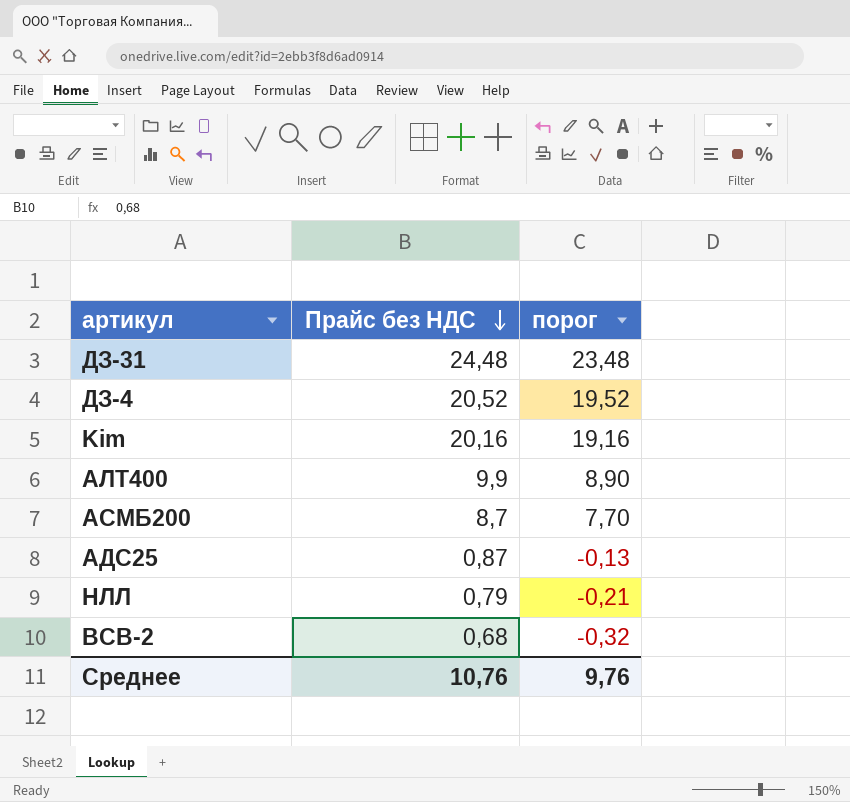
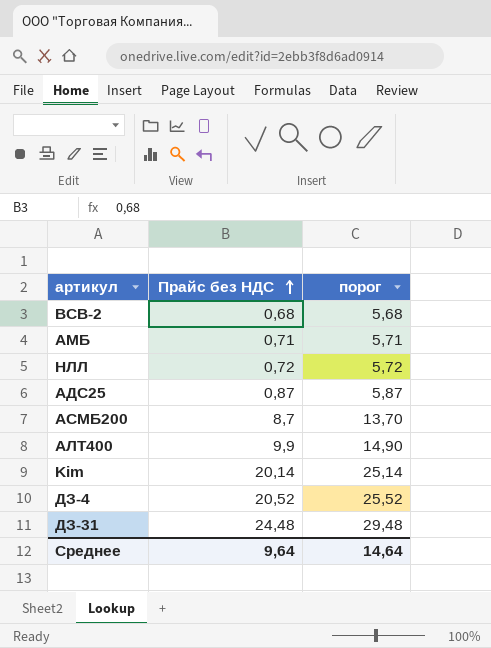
row order: Прайс без НДС descending -> Прайс без НДС ascending
column порог | formula: [Прайс без НДС] - 1 -> [Прайс без НДС] + 5
row АМБ: none -> 0,71 | 5,71
НЛЛ | Прайс без НДС: 0,79 -> 0,72
Kim | Прайс без НДС: 20,16 -> 20,14
Среднее | Прайс без НДС: 10,76 -> 9,64
Среднее | порог: 9,76 -> 14,64

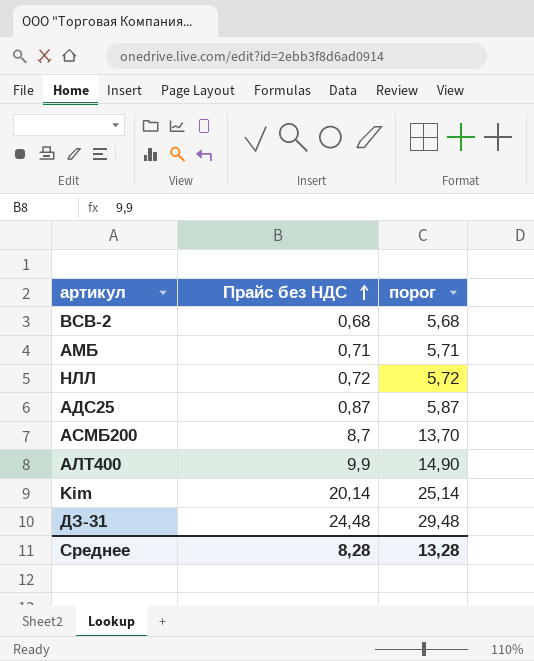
row ДЗ-4: 20,52 | 25,52 -> none
Среднее | Прайс без НДС: 9,64 -> 8,28
Среднее | порог: 14,64 -> 13,28

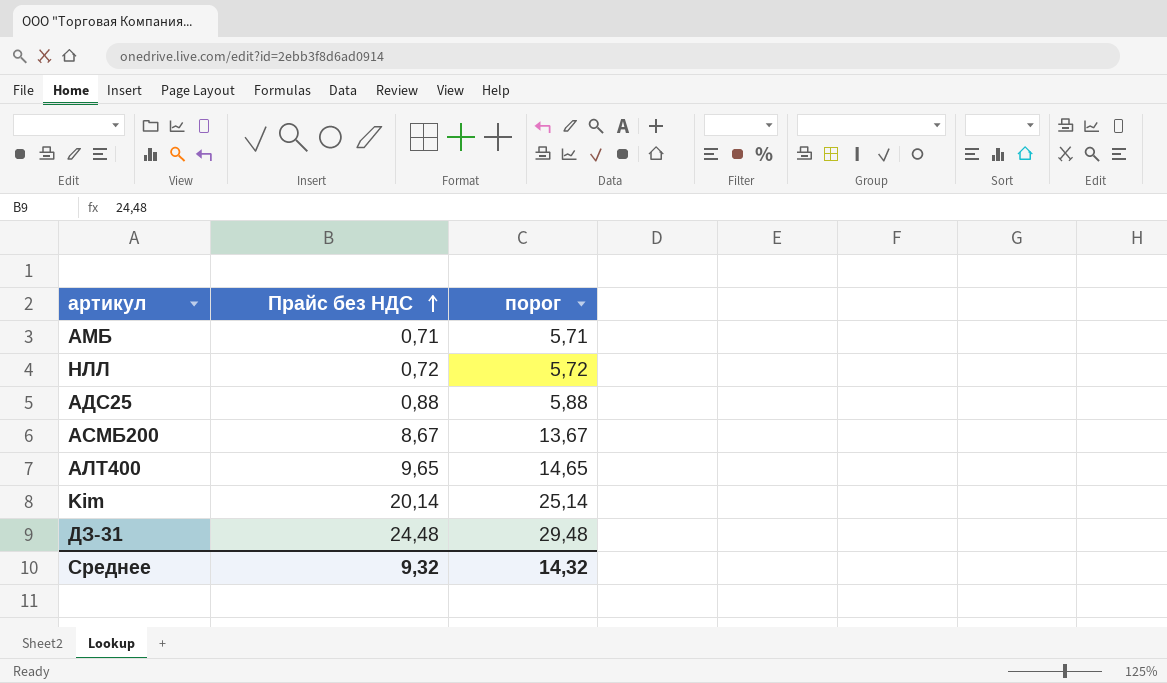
row ВСВ-2: 0,68 | 5,68 -> none
АДС25 | Прайс без НДС: 0,87 -> 0,88
АДС25 | порог: 5,87 -> 5,88
АСМБ200 | Прайс без НДС: 8,7 -> 8,67
АСМБ200 | порог: 13,70 -> 13,67
АЛТ400 | Прайс без НДС: 9,9 -> 9,65
АЛТ400 | порог: 14,90 -> 14,65
Среднее | Прайс без НДС: 8,28 -> 9,32
Среднее | порог: 13,28 -> 14,32

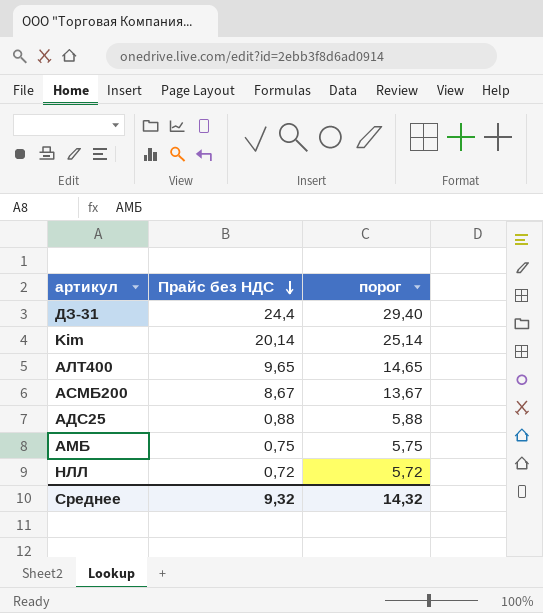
row order: Прайс без НДС ascending -> Прайс без НДС descending
ДЗ-31 | Прайс без НДС: 24,48 -> 24,4
ДЗ-31 | порог: 29,48 -> 29,40
АМБ | Прайс без НДС: 0,71 -> 0,75
АМБ | порог: 5,71 -> 5,75

